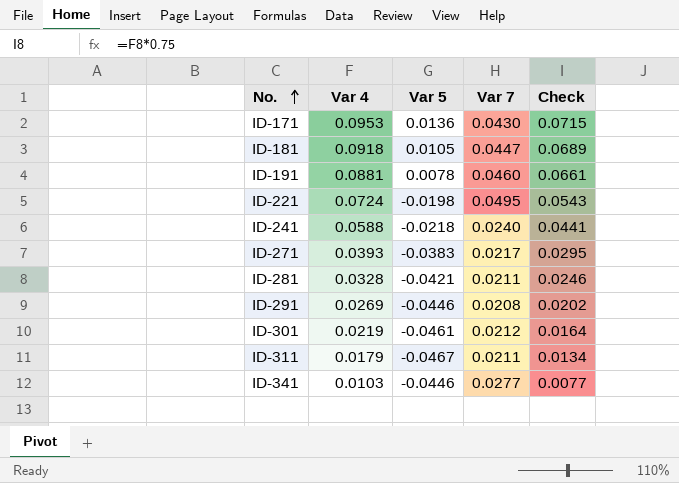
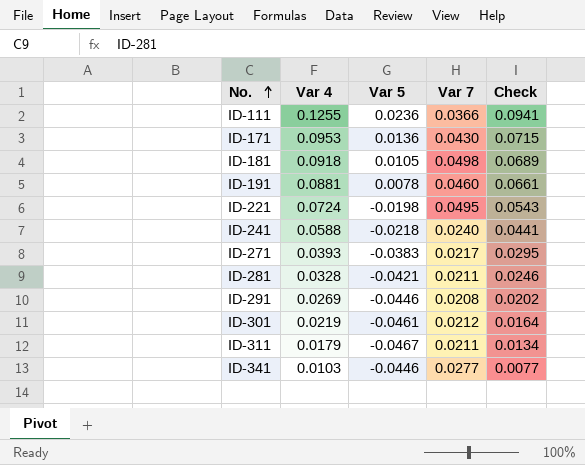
row ID-111: none -> 0.1255 | 0.0236 | 0.0366 | 0.0941
ID-181 | Var 7: 0.0447 -> 0.0498

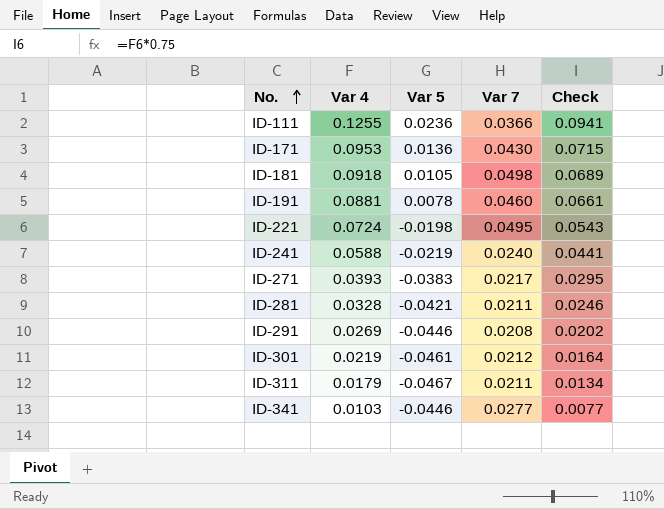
ID-241 | Var 5: -0.0218 -> -0.0219

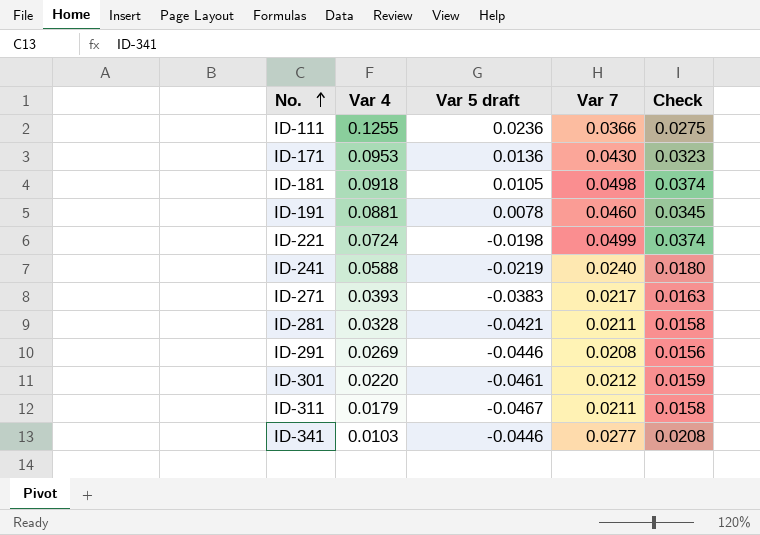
column name: Var 5 -> Var 5 draft
column Check | formula: [Var 4] * 0.75 -> [Var 7] * 0.75
ID-221 | Var 7: 0.0495 -> 0.0499
ID-301 | Var 4: 0.0219 -> 0.0220

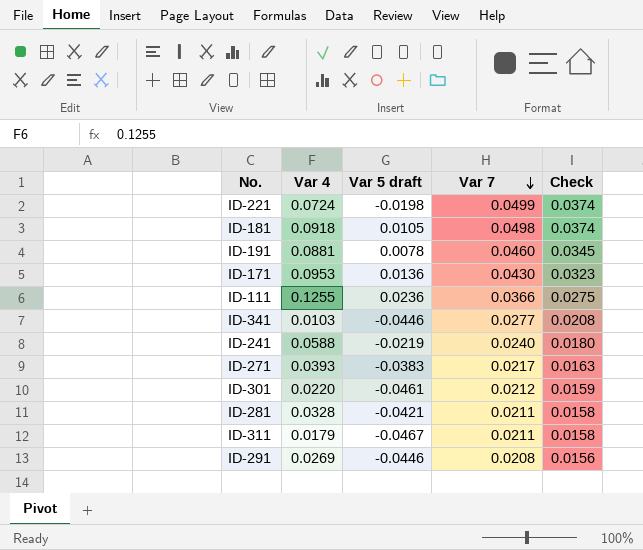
row order: No. ascending -> Var 7 descending

